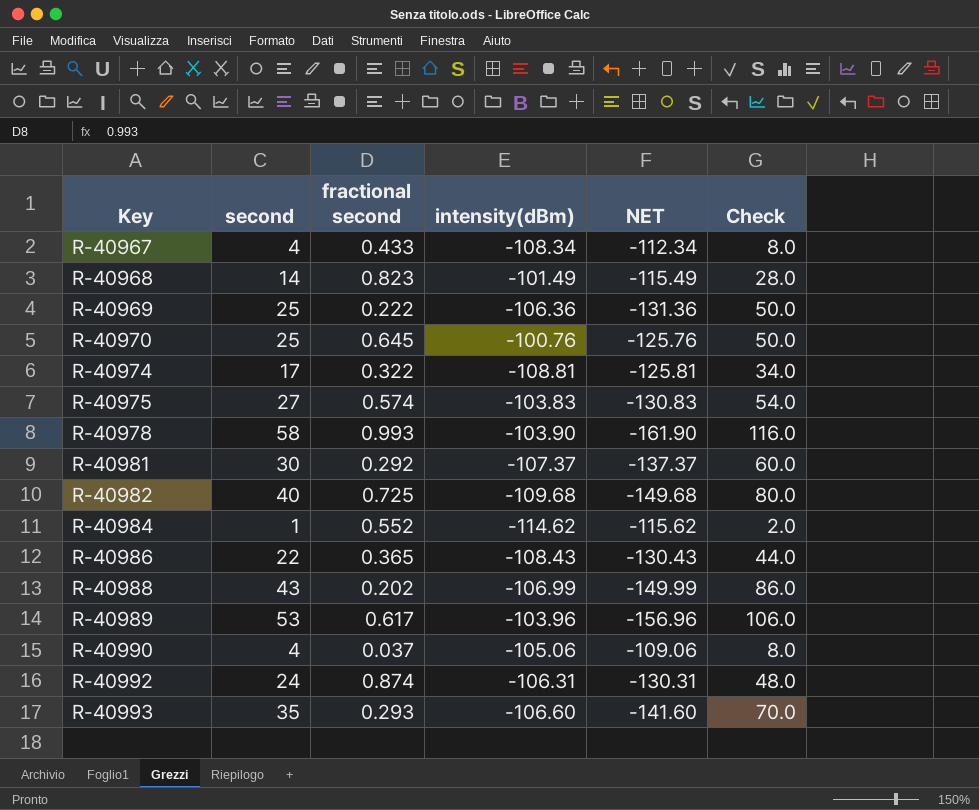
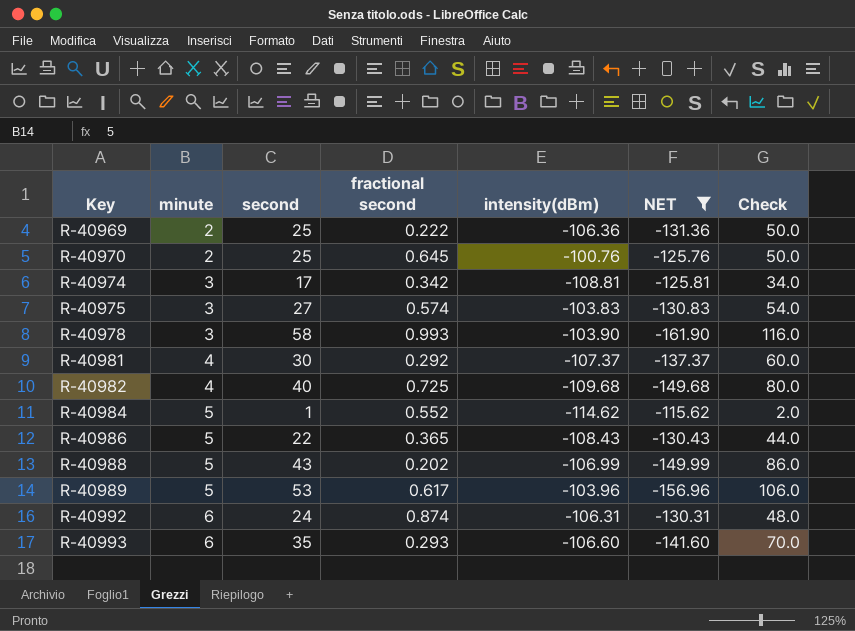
filter: none -> NET <= -115.62
column minute | position: none -> 2
R-40974 | fractional second: 0.322 -> 0.342

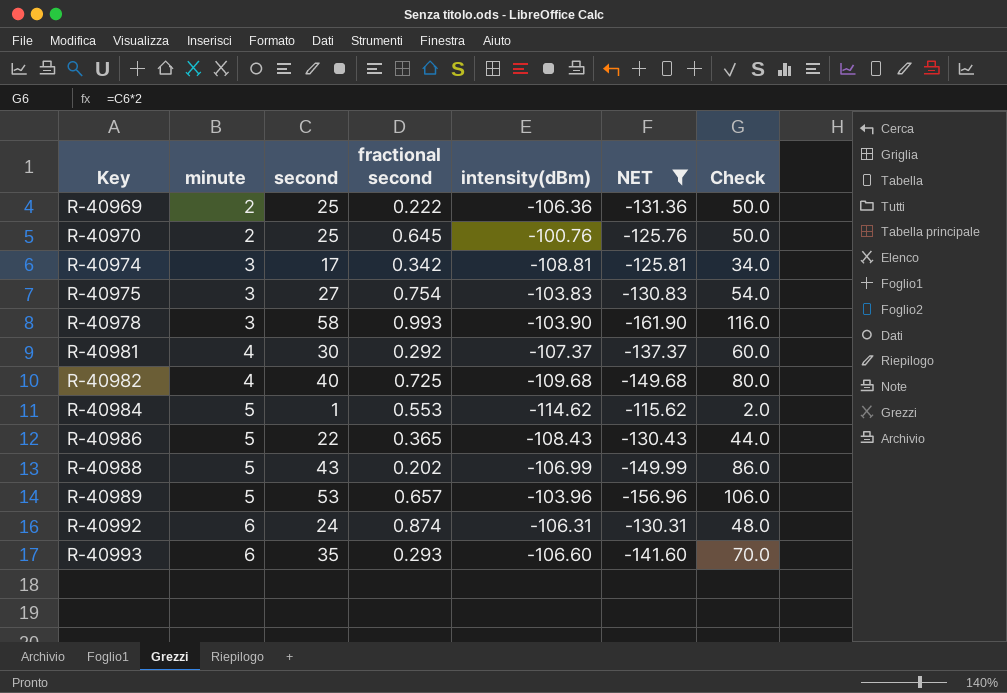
R-40975 | fractional second: 0.574 -> 0.754
R-40984 | fractional second: 0.552 -> 0.553
R-40989 | fractional second: 0.617 -> 0.657

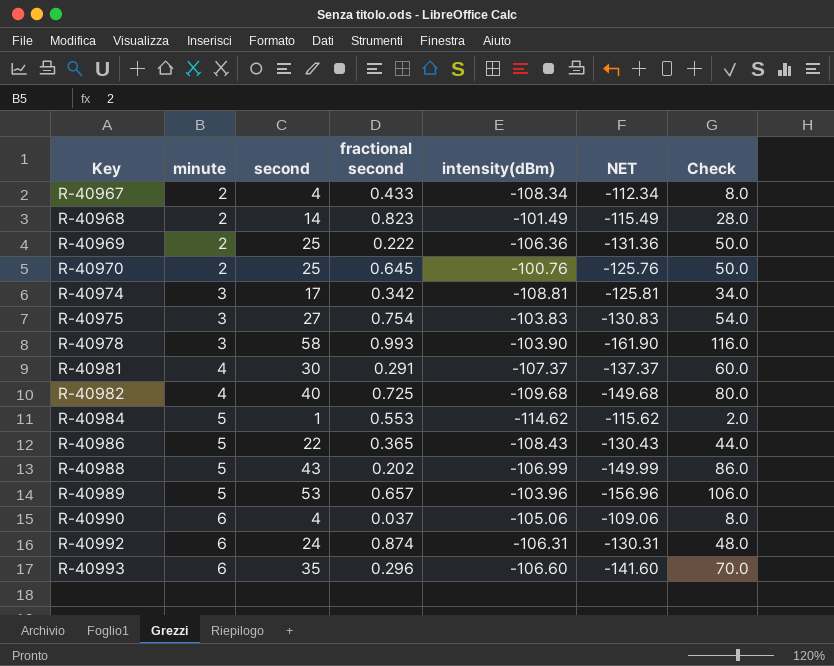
filter: NET <= -115.62 -> none
R-40981 | fractional second: 0.292 -> 0.291
R-40993 | fractional second: 0.293 -> 0.296

